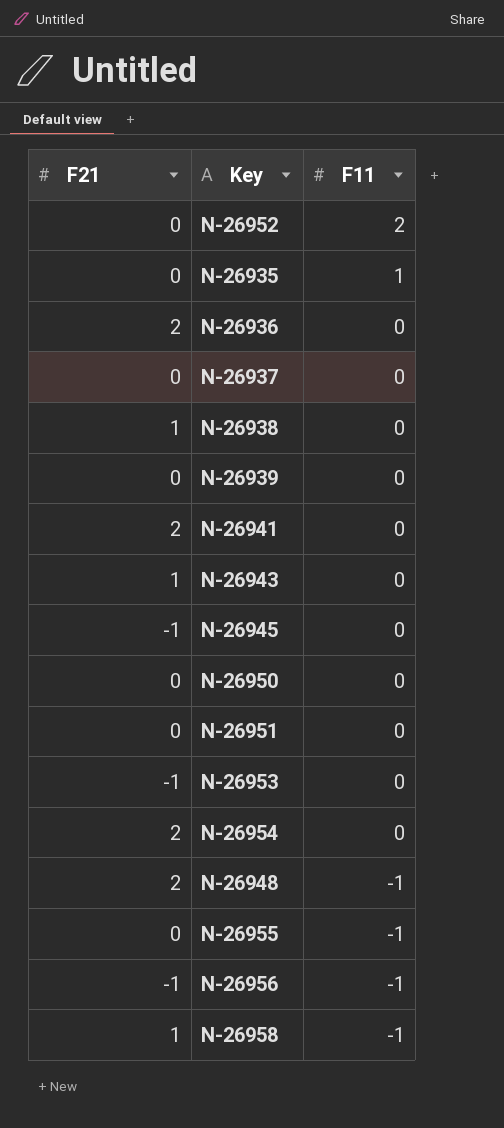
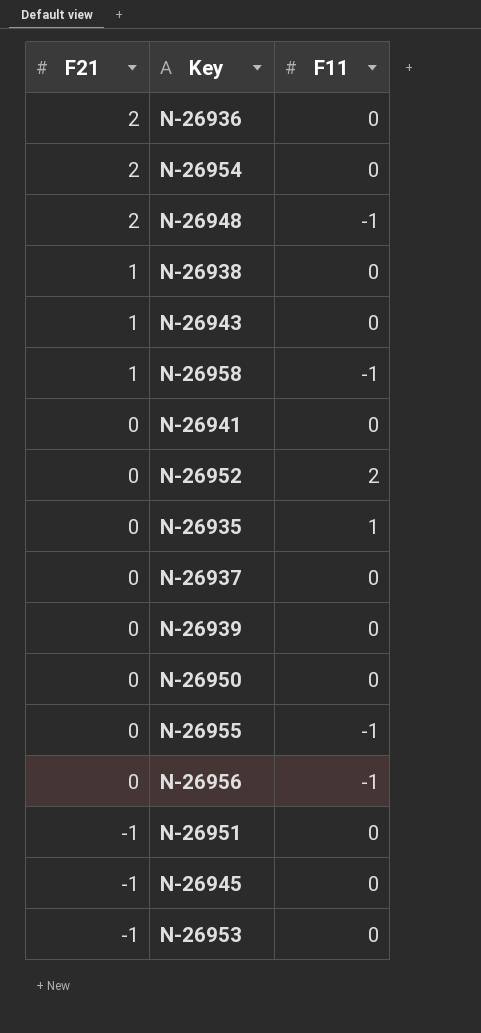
row order: F11 descending -> F21 descending
N-26941 | F21: 2 -> 0
N-26956 | F21: -1 -> 0
N-26951 | F21: 0 -> -1

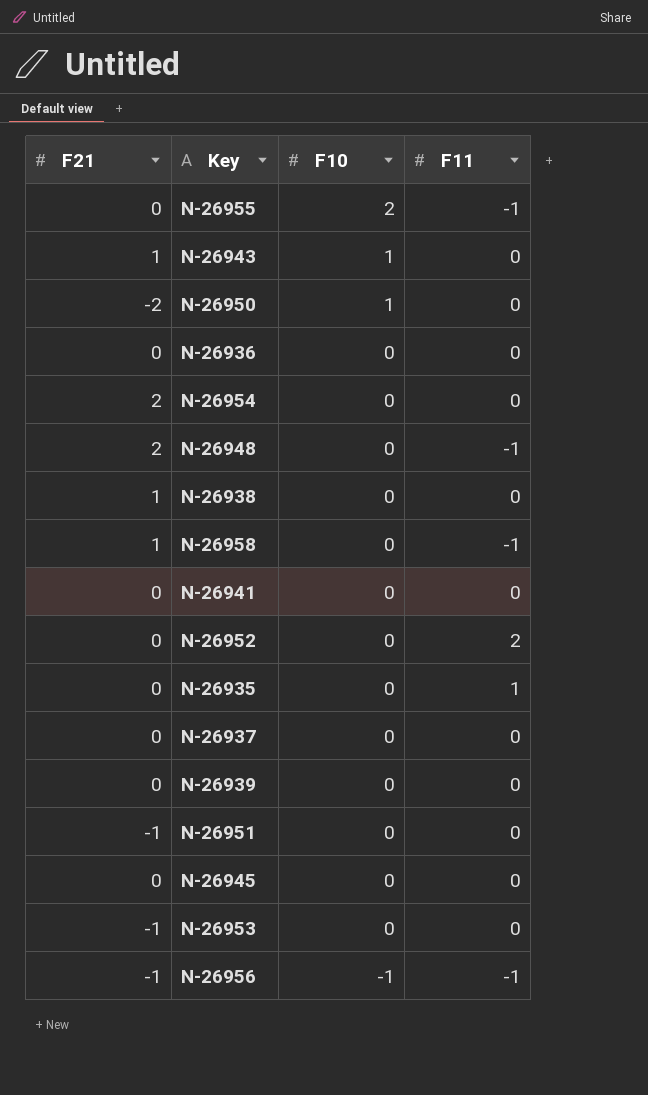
row order: F21 descending -> F10 descending
column F10 | position: none -> 3
N-26950 | F21: 0 -> -2
N-26936 | F21: 2 -> 0
N-26945 | F21: -1 -> 0
N-26956 | F21: 0 -> -1

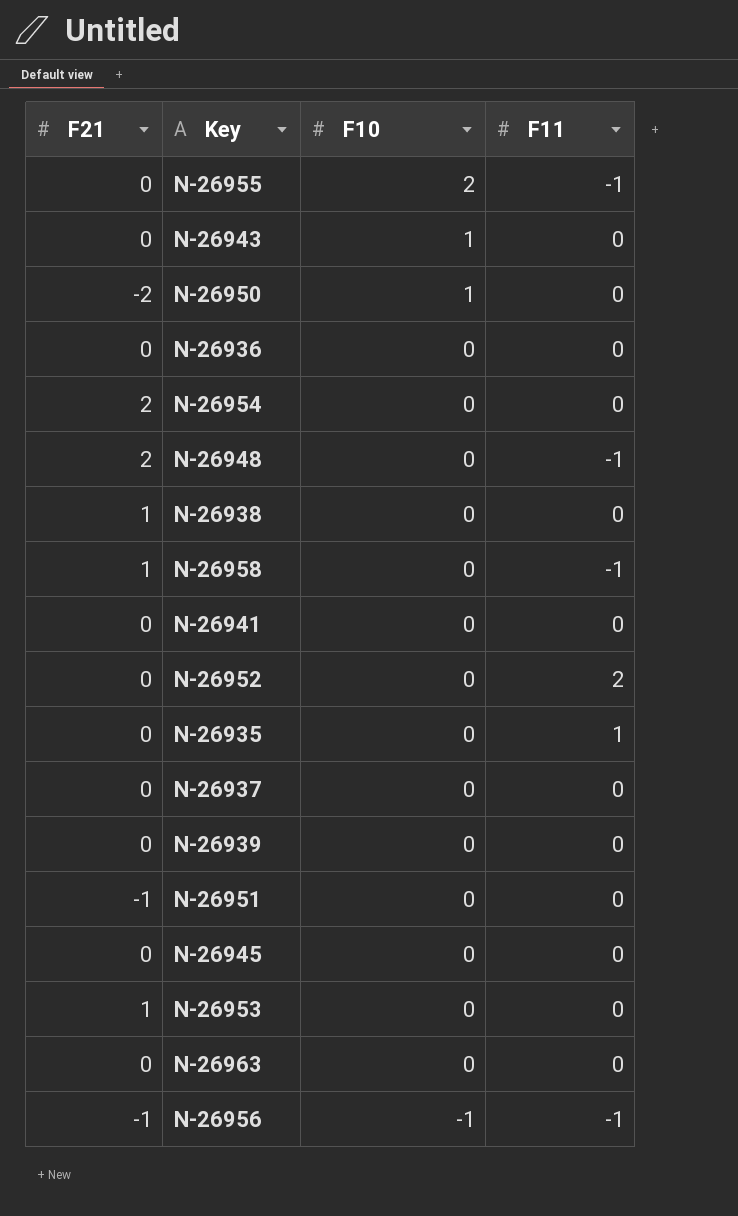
N-26943 | F21: 1 -> 0
N-26953 | F21: -1 -> 1
row N-26963: none -> 0 | 0 | 0

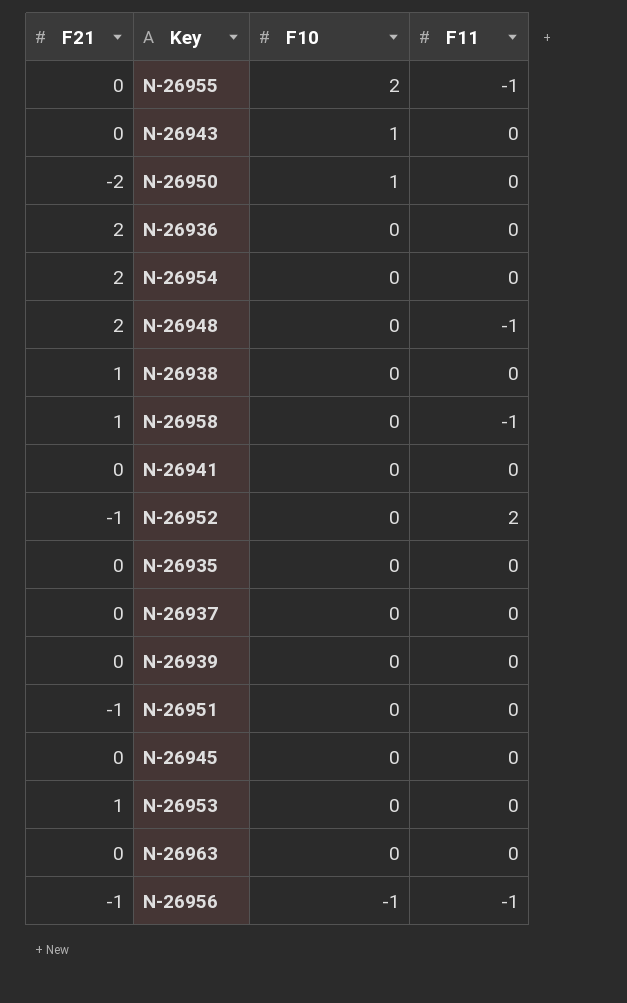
N-26936 | F21: 0 -> 2
N-26952 | F21: 0 -> -1
N-26935 | F11: 1 -> 0

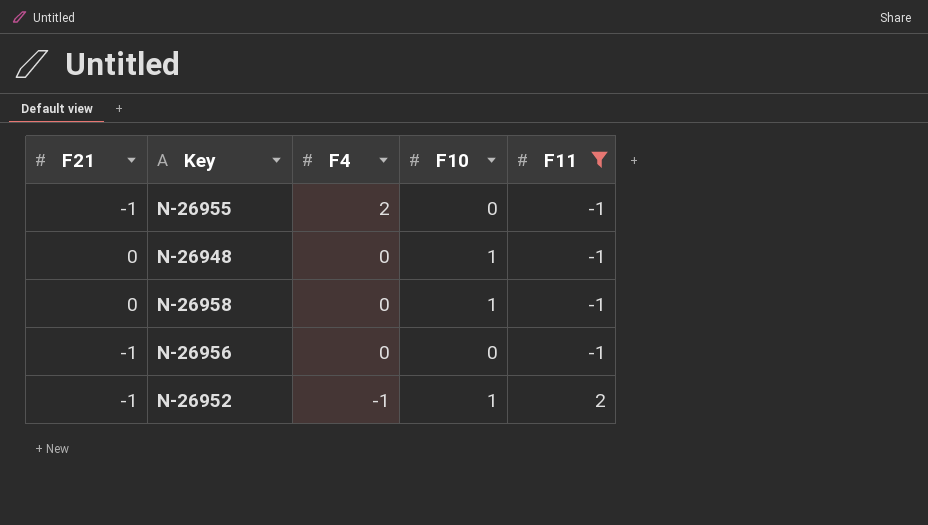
filter: none -> F11 != 0
row order: F10 descending -> F4 descending
column F4 | position: none -> 3
N-26955 | F21: 0 -> -1
N-26955 | F10: 2 -> 0
N-26948 | F21: 2 -> 0
N-26948 | F10: 0 -> 1
N-26958 | F21: 1 -> 0
N-26958 | F10: 0 -> 1
N-26956 | F10: -1 -> 0
N-26952 | F10: 0 -> 1

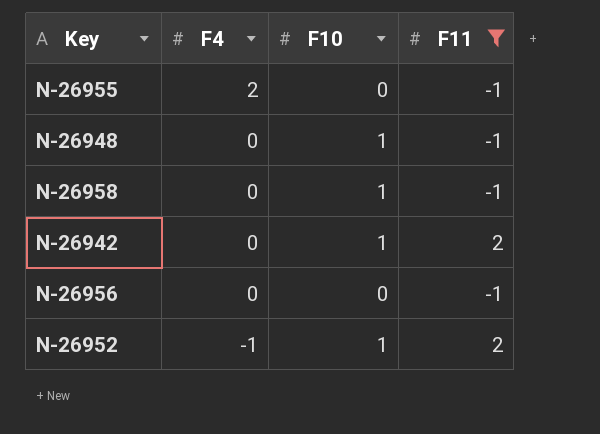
column F21 | position: 1 -> none
row N-26942: none -> 0 | 1 | 2

